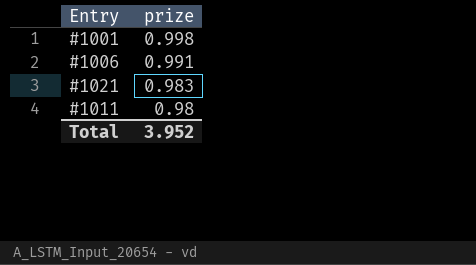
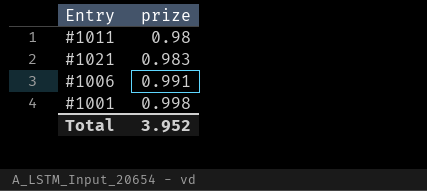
row order: prize descending -> prize ascending

